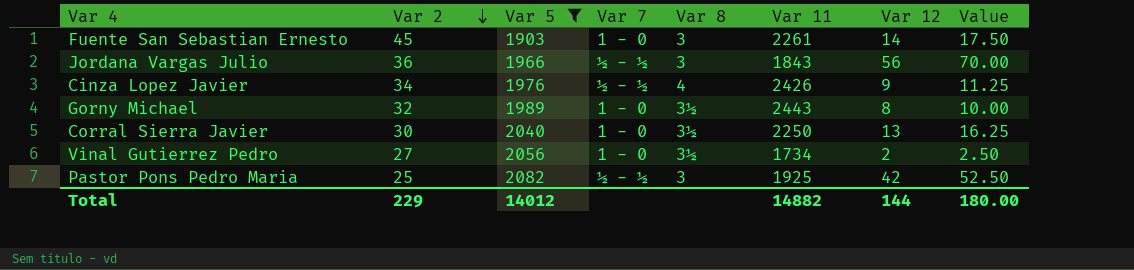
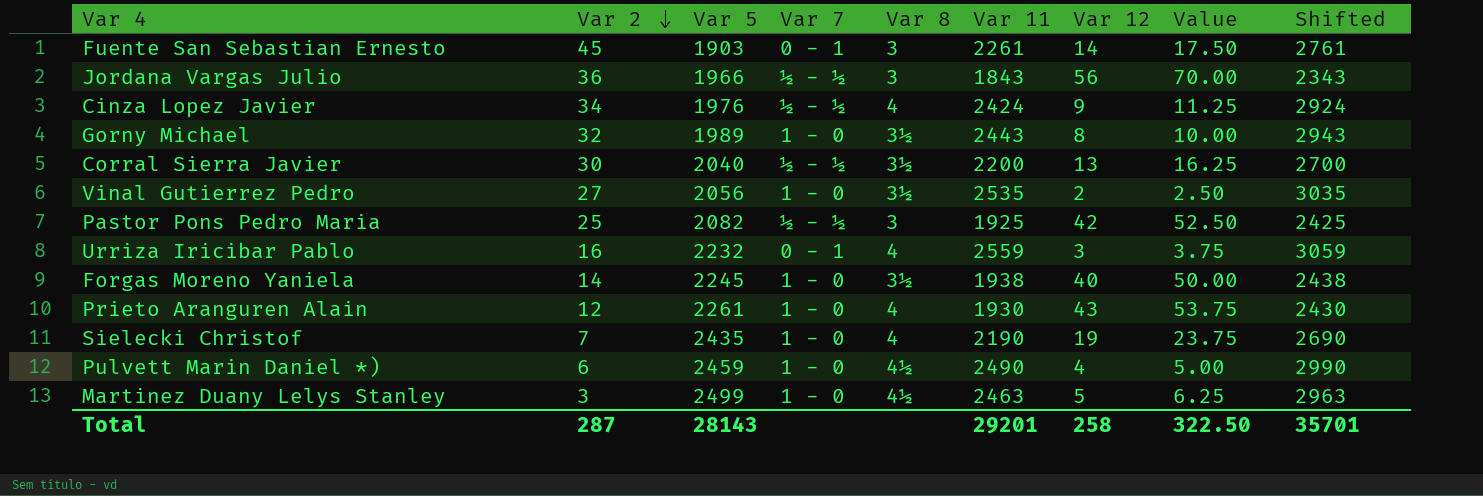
filter: Var 5 <= 2082 -> none
column Shifted | formula: none -> [Var 11] + 500
Fuente San Sebastian Ernesto | Var 7: 1 - 0 -> 0 - 1
Cinza Lopez Javier | Var 11: 2426 -> 2424
Corral Sierra Javier | Var 7: 1 - 0 -> ½ - ½
Corral Sierra Javier | Var 11: 2250 -> 2200
Vinal Gutierrez Pedro | Var 11: 1734 -> 2535
Total | Var 2: 229 -> 287
Total | Var 5: 14012 -> 28143
Total | Var 11: 14882 -> 29201
Total | Var 12: 144 -> 258
Total | Value: 180.00 -> 322.50

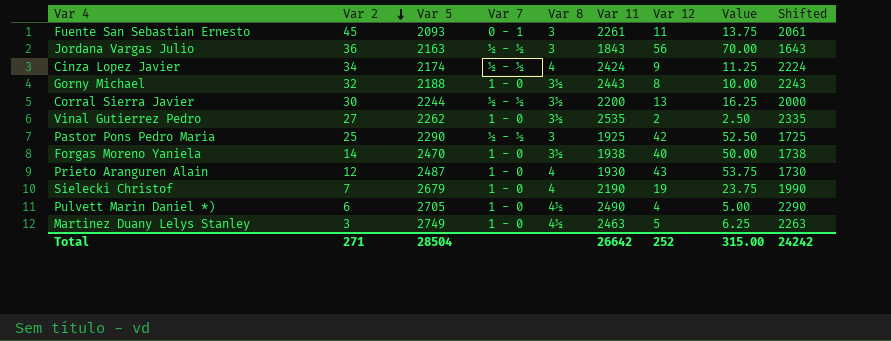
column Shifted | formula: [Var 11] + 500 -> [Var 11] - 200
row Urriza Iricibar Pablo: 16 | 2232 | 0 - 1 | 4 | 2559 | 3 | 3.75 | 3059 -> none
Fuente San Sebastian Ernesto | Var 5: 1903 -> 2093
Fuente San Sebastian Ernesto | Var 12: 14 -> 11
Fuente San Sebastian Ernesto | Value: 17.50 -> 13.75
Jordana Vargas Julio | Var 5: 1966 -> 2163
Cinza Lopez Javier | Var 5: 1976 -> 2174
Gorny Michael | Var 5: 1989 -> 2188
Corral Sierra Javier | Var 5: 2040 -> 2244
Vinal Gutierrez Pedro | Var 5: 2056 -> 2262
Pastor Pons Pedro Maria | Var 5: 2082 -> 2290
Forgas Moreno Yaniela | Var 5: 2245 -> 2470
Prieto Aranguren Alain | Var 5: 2261 -> 2487
Sielecki Christof | Var 5: 2435 -> 2679
Pulvett Marin Daniel *) | Var 5: 2459 -> 2705
Martinez Duany Lelys Stanley | Var 5: 2499 -> 2749
Total | Var 2: 287 -> 271
Total | Var 5: 28143 -> 28504
Total | Var 11: 29201 -> 26642
Total | Var 12: 258 -> 252
Total | Value: 322.50 -> 315.00
Total | Shifted: 35701 -> 24242

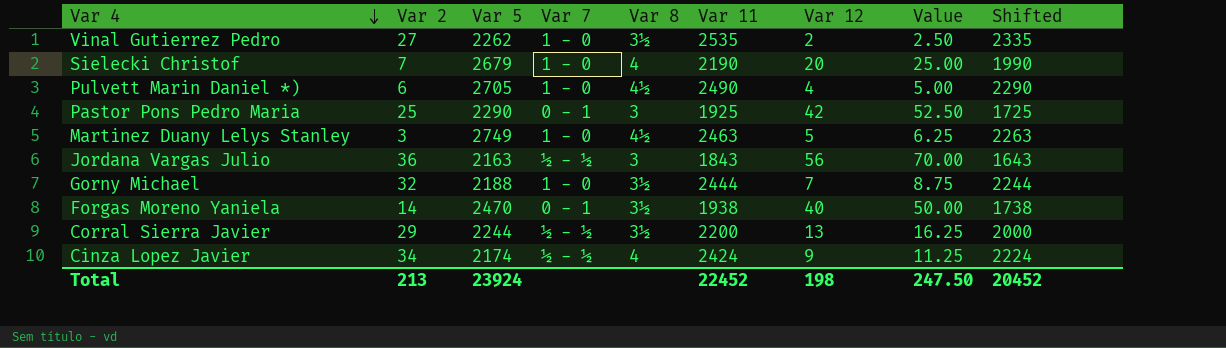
row order: Var 2 descending -> Var 4 descending
row Fuente San Sebastian Ernesto: 45 | 2093 | 0 - 1 | 3 | 2261 | 11 | 13.75 | 2061 -> none
row Prieto Aranguren Alain: 12 | 2487 | 1 - 0 | 4 | 1930 | 43 | 53.75 | 1730 -> none
Sielecki Christof | Var 12: 19 -> 20
Sielecki Christof | Value: 23.75 -> 25.00
Pastor Pons Pedro Maria | Var 7: ½ - ½ -> 0 - 1
Gorny Michael | Var 11: 2443 -> 2444
Gorny Michael | Var 12: 8 -> 7
Gorny Michael | Value: 10.00 -> 8.75
Gorny Michael | Shifted: 2243 -> 2244
Forgas Moreno Yaniela | Var 7: 1 - 0 -> 0 - 1
Corral Sierra Javier | Var 2: 30 -> 29
Total | Var 2: 271 -> 213
Total | Var 5: 28504 -> 23924
Total | Var 11: 26642 -> 22452
Total | Var 12: 252 -> 198
Total | Value: 315.00 -> 247.50
Total | Shifted: 24242 -> 20452

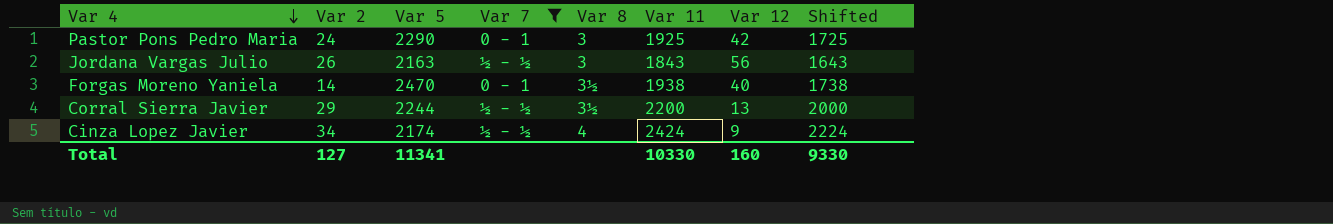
filter: none -> Var 7 != 1 - 0
column Value | formula: [Var 12] * 1.25 -> none
Pastor Pons Pedro Maria | Var 2: 25 -> 24
Jordana Vargas Julio | Var 2: 36 -> 26
Total | Var 2: 213 -> 127
Total | Var 5: 23924 -> 11341
Total | Var 11: 22452 -> 10330
Total | Var 12: 198 -> 160
Total | Shifted: 20452 -> 9330

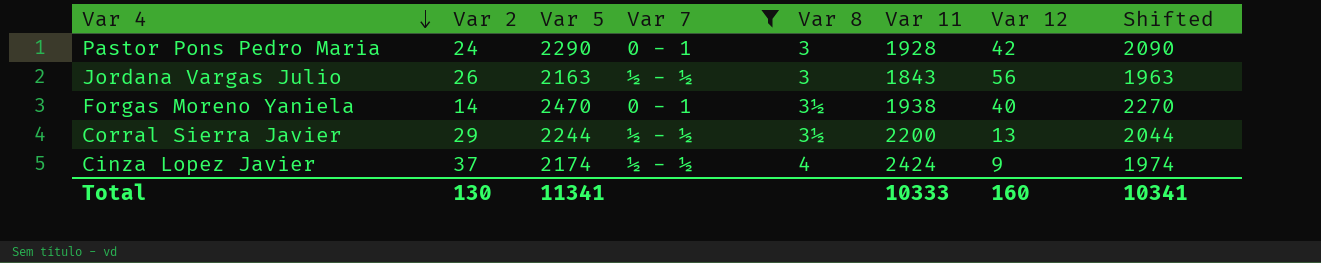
column Shifted | formula: [Var 11] - 200 -> [Var 5] - 200
Pastor Pons Pedro Maria | Var 11: 1925 -> 1928
Cinza Lopez Javier | Var 2: 34 -> 37
Total | Var 2: 127 -> 130
Total | Var 11: 10330 -> 10333
Total | Shifted: 9330 -> 10341

